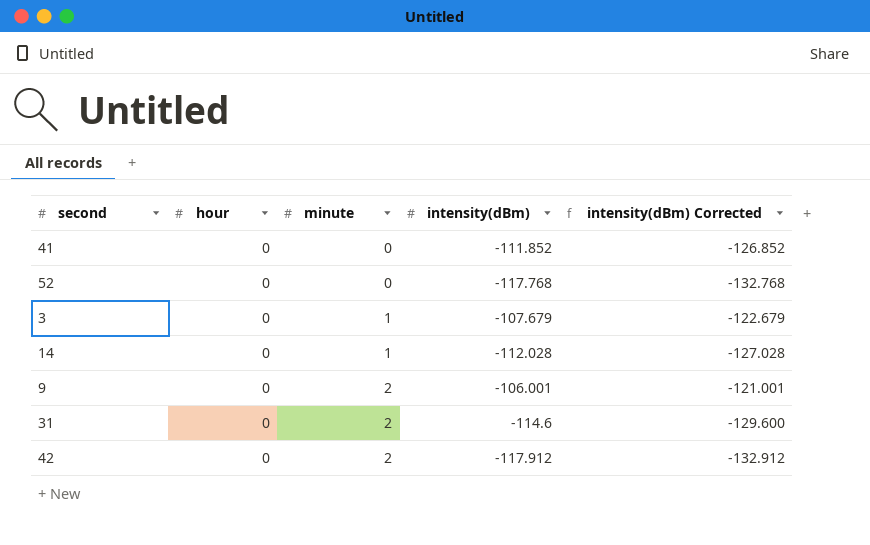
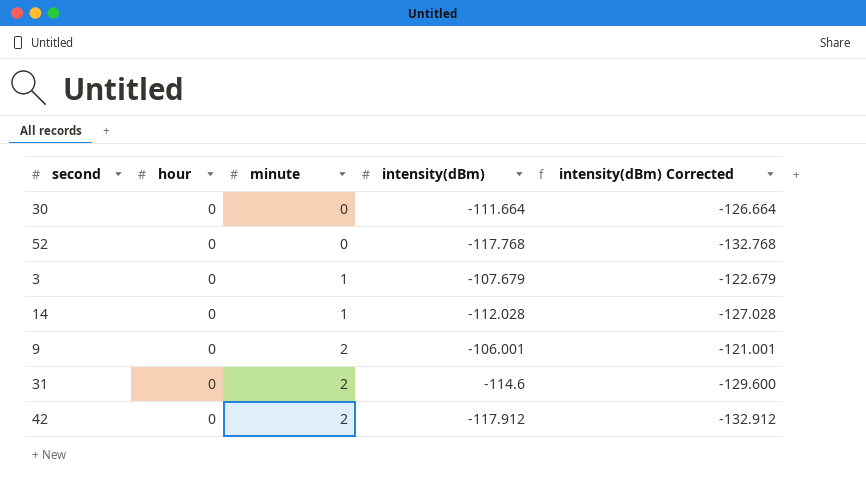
row 41: 0 | 0 | -111.852 | -126.852 -> none
row 30: none -> 0 | 0 | -111.664 | -126.664

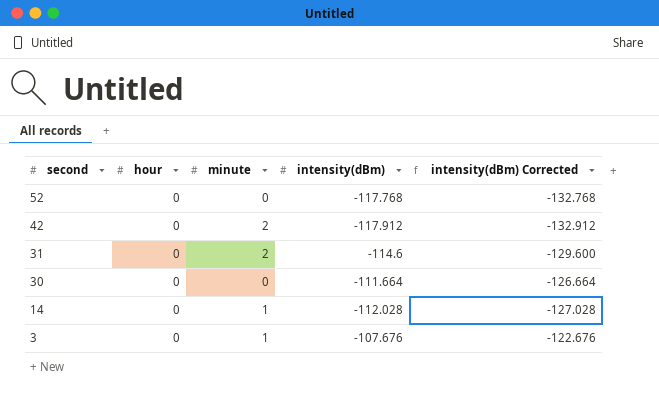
row order: minute ascending -> second descending
row 9: 0 | 2 | -106.001 | -121.001 -> none
3 | intensity(dBm): -107.679 -> -107.676
3 | intensity(dBm) Corrected: -122.679 -> -122.676

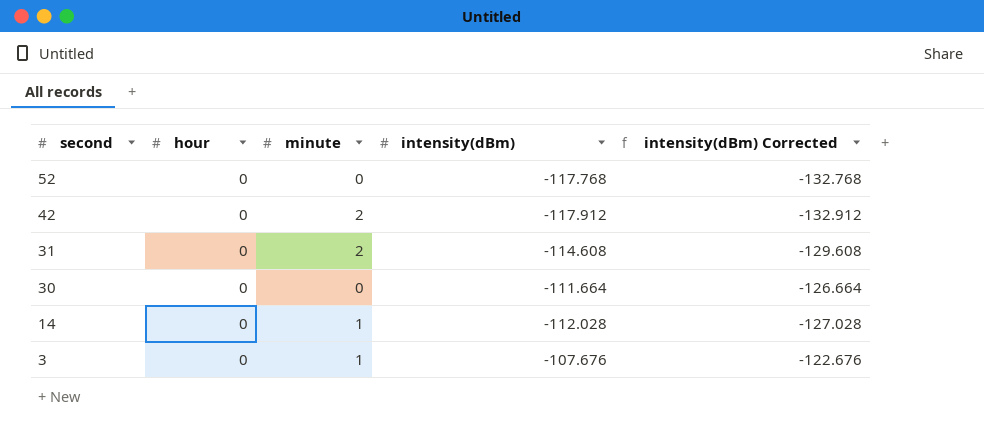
31 | intensity(dBm): -114.6 -> -114.608
31 | intensity(dBm) Corrected: -129.600 -> -129.608

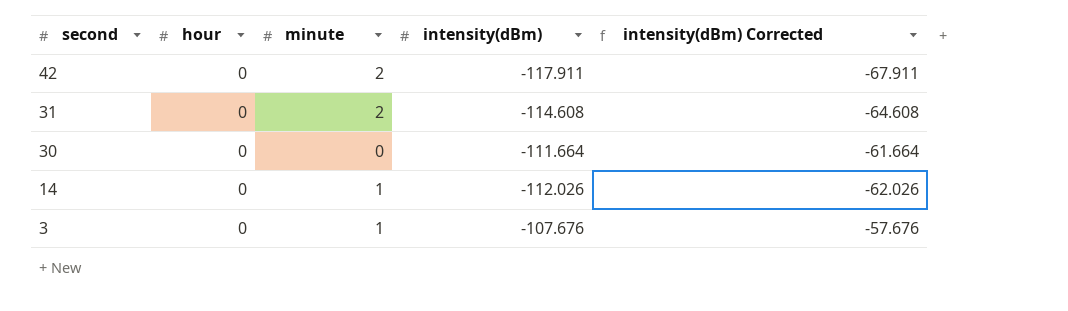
column intensity(dBm) Corrected | formula: [intensity(dBm)] - 15 -> [intensity(dBm)] + 50
row 52: 0 | 0 | -117.768 | -132.768 -> none
42 | intensity(dBm): -117.912 -> -117.911
14 | intensity(dBm): -112.028 -> -112.026

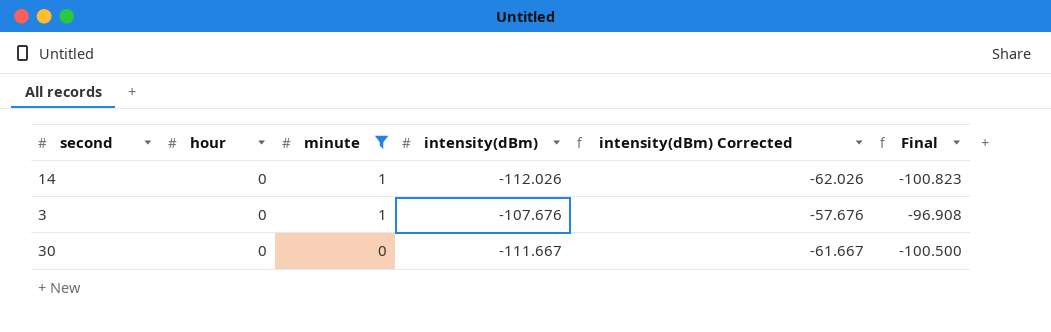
filter: none -> minute != 2
row order: second descending -> minute descending
column Final | formula: none -> [intensity(dBm)] * 0.9
30 | intensity(dBm): -111.664 -> -111.667
30 | intensity(dBm) Corrected: -61.664 -> -61.667

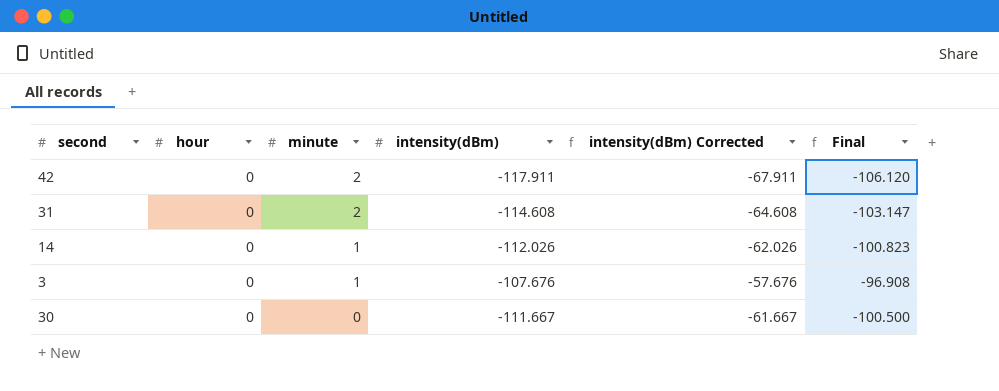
filter: minute != 2 -> none

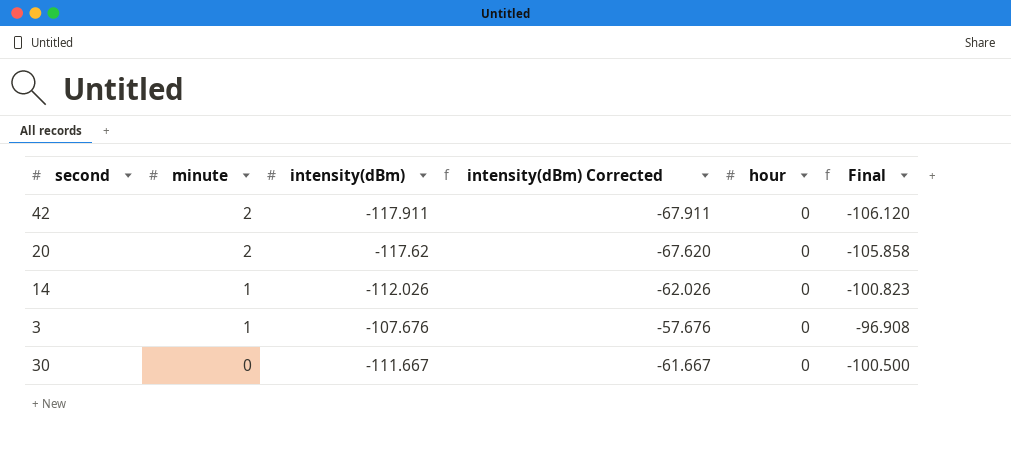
column hour | position: 2 -> 5
row 31: 0 | 2 | -114.608 | -64.608 | -103.147 -> none
row 20: none -> 2 | -117.62 | -67.620 | 0 | -105.858

